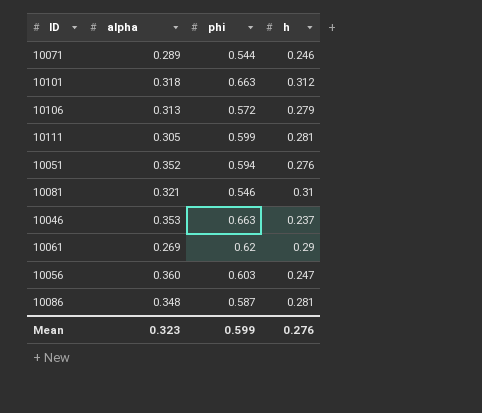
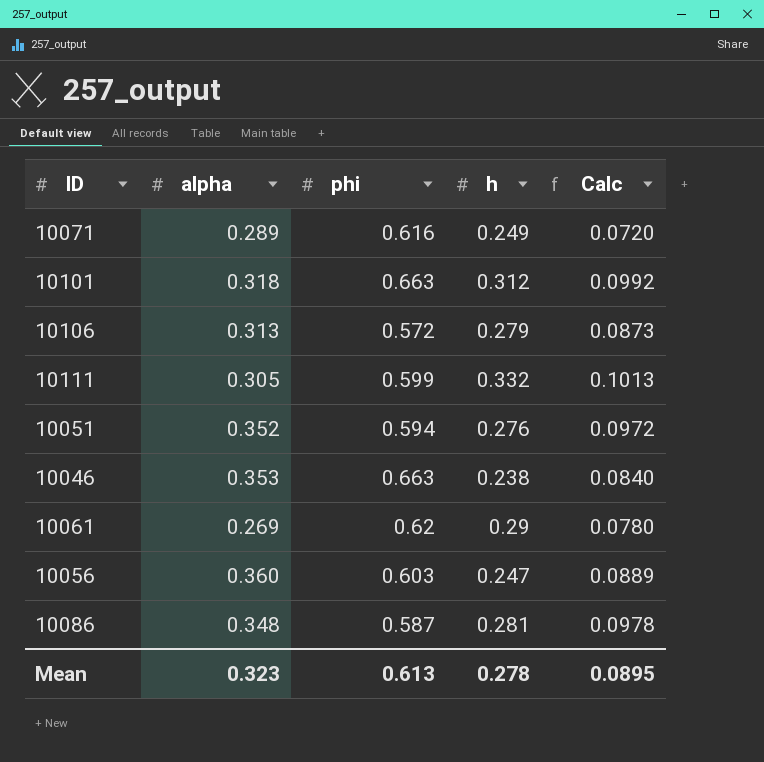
column Calc | formula: none -> [alpha] * [h]
row 10081: 0.321 | 0.546 | 0.31 -> none
10071 | phi: 0.544 -> 0.616
10071 | h: 0.246 -> 0.249
10111 | h: 0.281 -> 0.332
10046 | h: 0.237 -> 0.238
Mean | phi: 0.599 -> 0.613
Mean | h: 0.276 -> 0.278

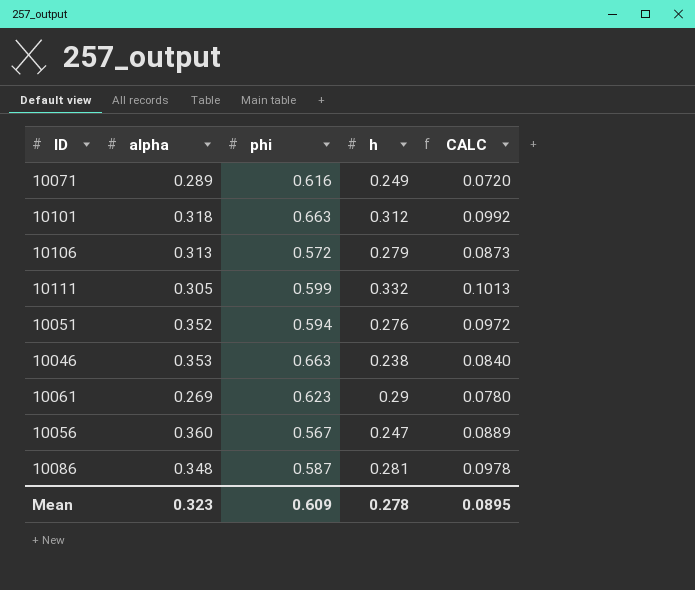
column name: Calc -> CALC
10061 | phi: 0.62 -> 0.623
10056 | phi: 0.603 -> 0.567
Mean | phi: 0.613 -> 0.609

